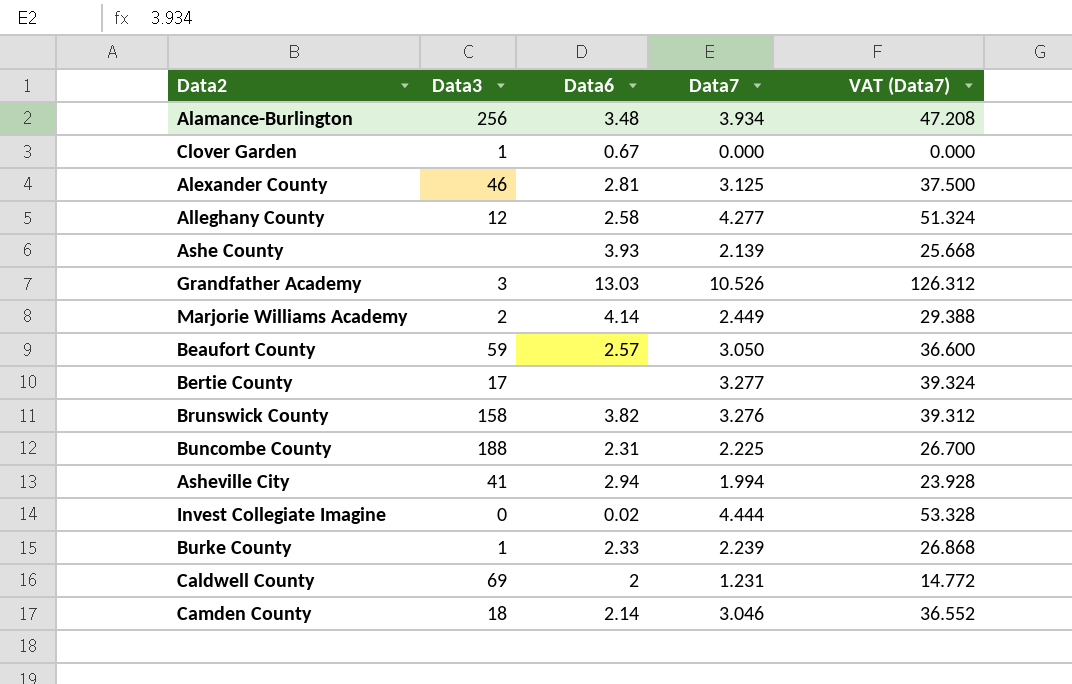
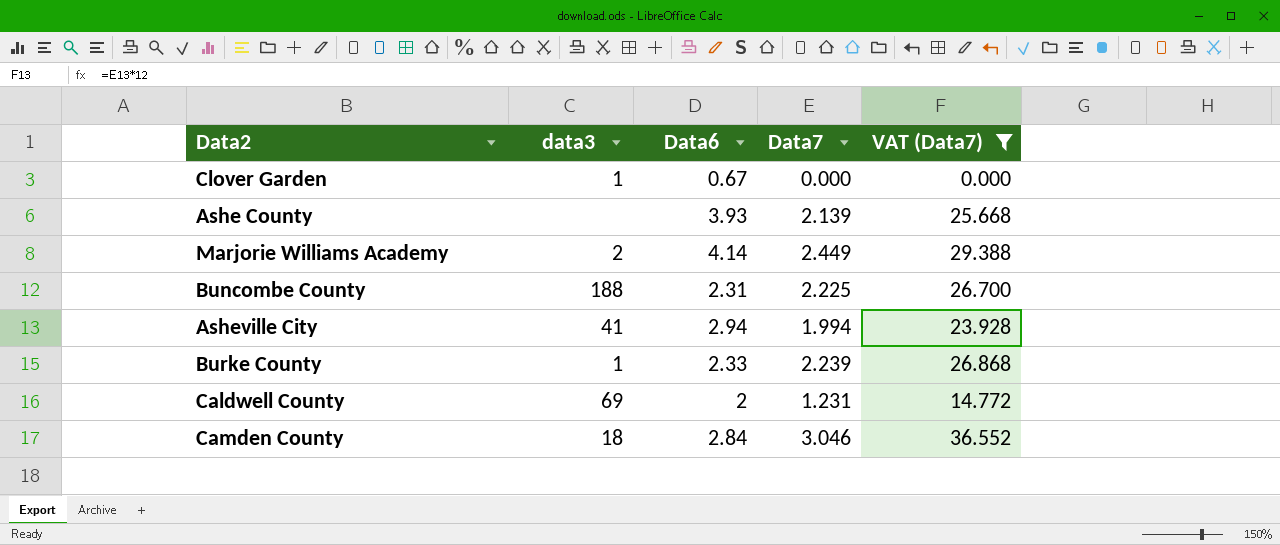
filter: none -> VAT (Data7) <= 36.552
column name: Data3 -> data3
Camden County | Data6: 2.14 -> 2.84

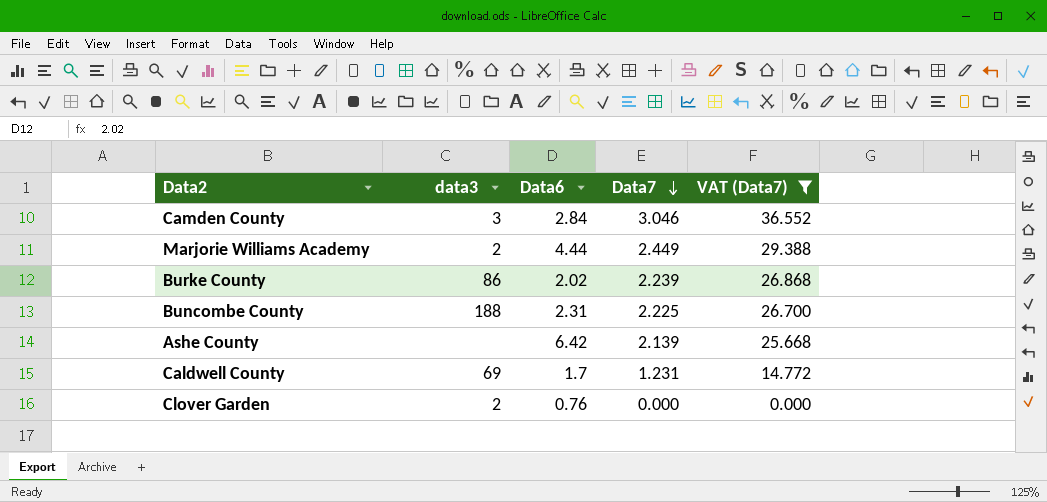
row order: none -> Data7 descending
row Asheville City: 41 | 2.94 | 1.994 | 23.928 -> none
Camden County | data3: 18 -> 3
Marjorie Williams Academy | Data6: 4.14 -> 4.44
Burke County | data3: 1 -> 86
Burke County | Data6: 2.33 -> 2.02
Ashe County | Data6: 3.93 -> 6.42
Caldwell County | Data6: 2 -> 1.7
Clover Garden | data3: 1 -> 2
Clover Garden | Data6: 0.67 -> 0.76

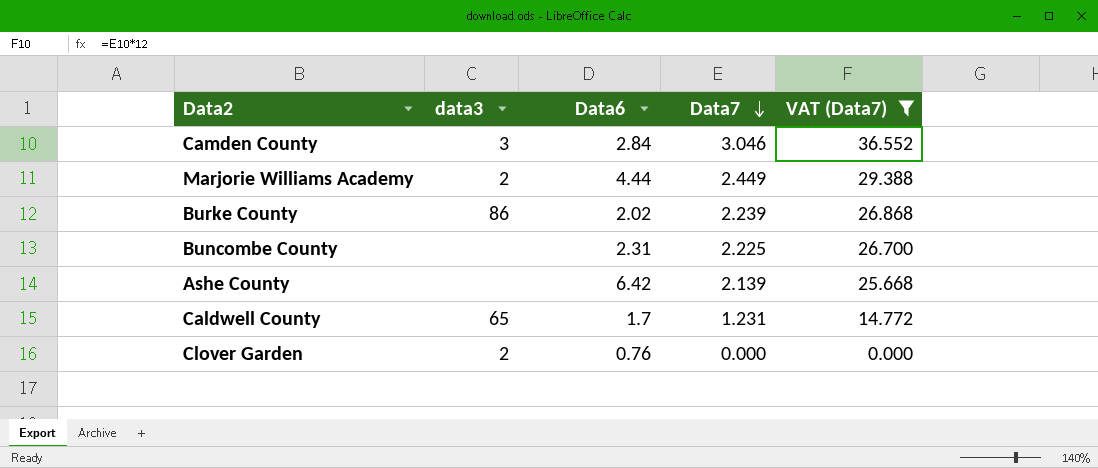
Buncombe County | data3: 188 -> none
Caldwell County | data3: 69 -> 65

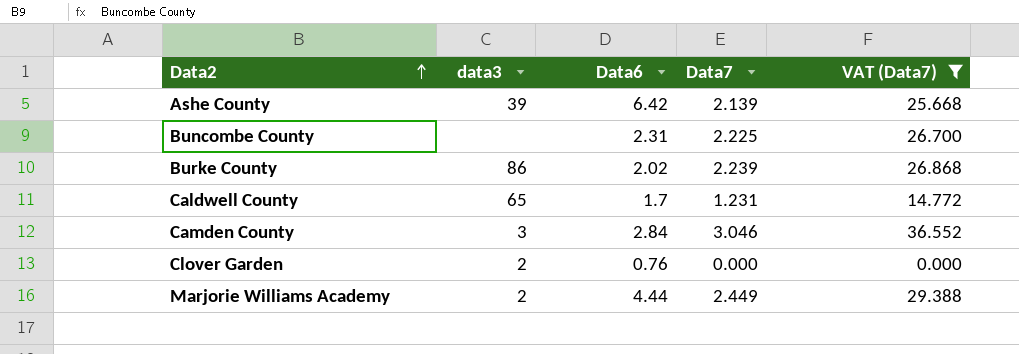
row order: Data7 descending -> Data2 ascending
Ashe County | data3: none -> 39

